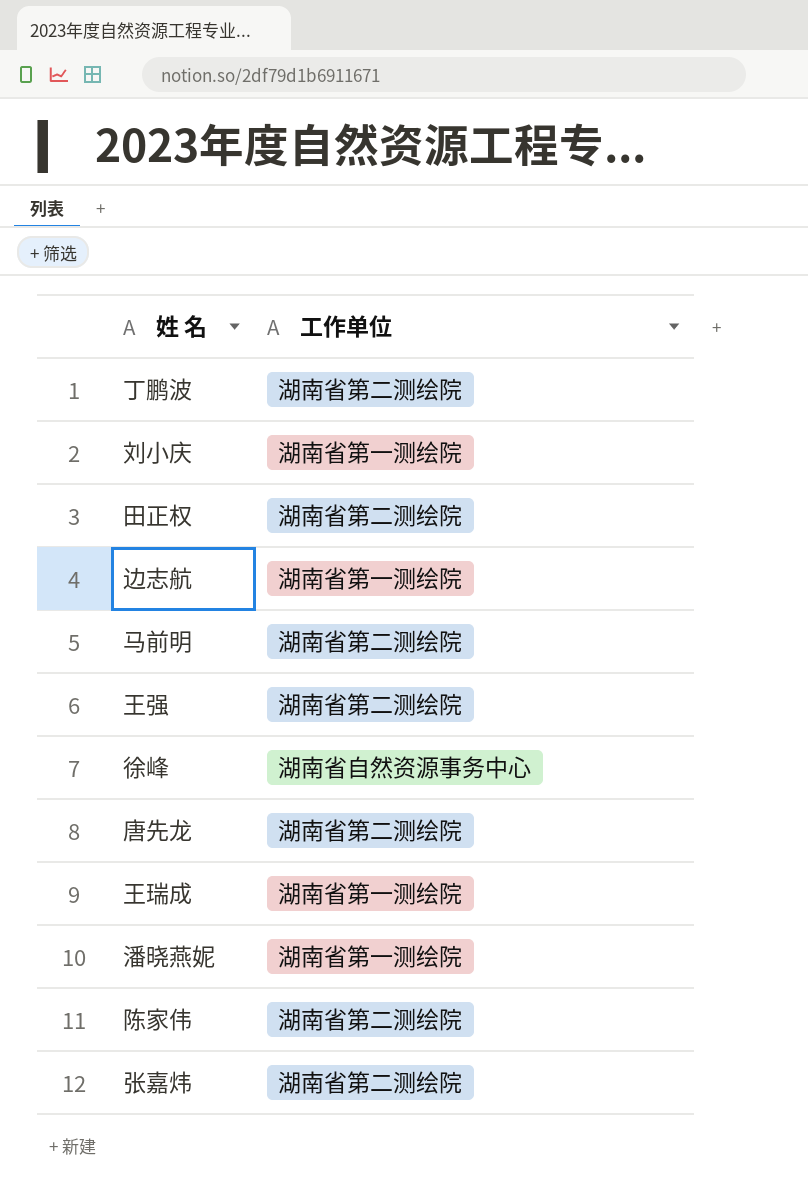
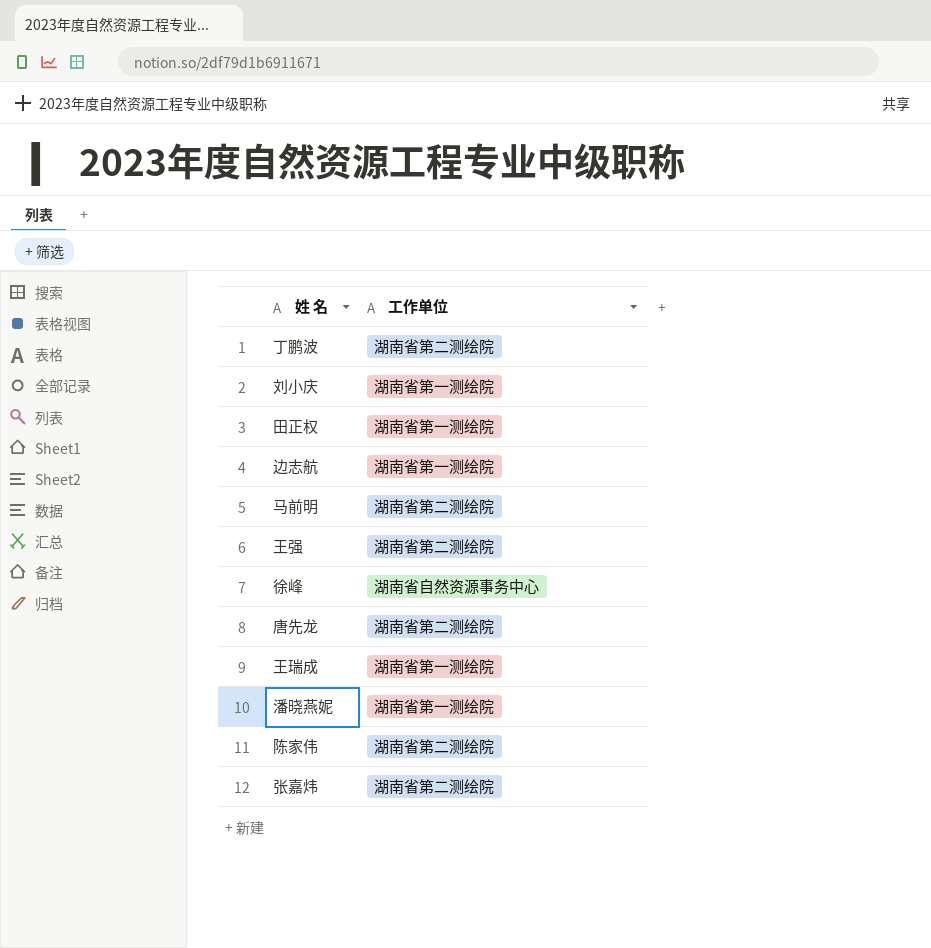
田正权 | 工作单位: 湖南省第二测绘院 -> 湖南省第一测绘院

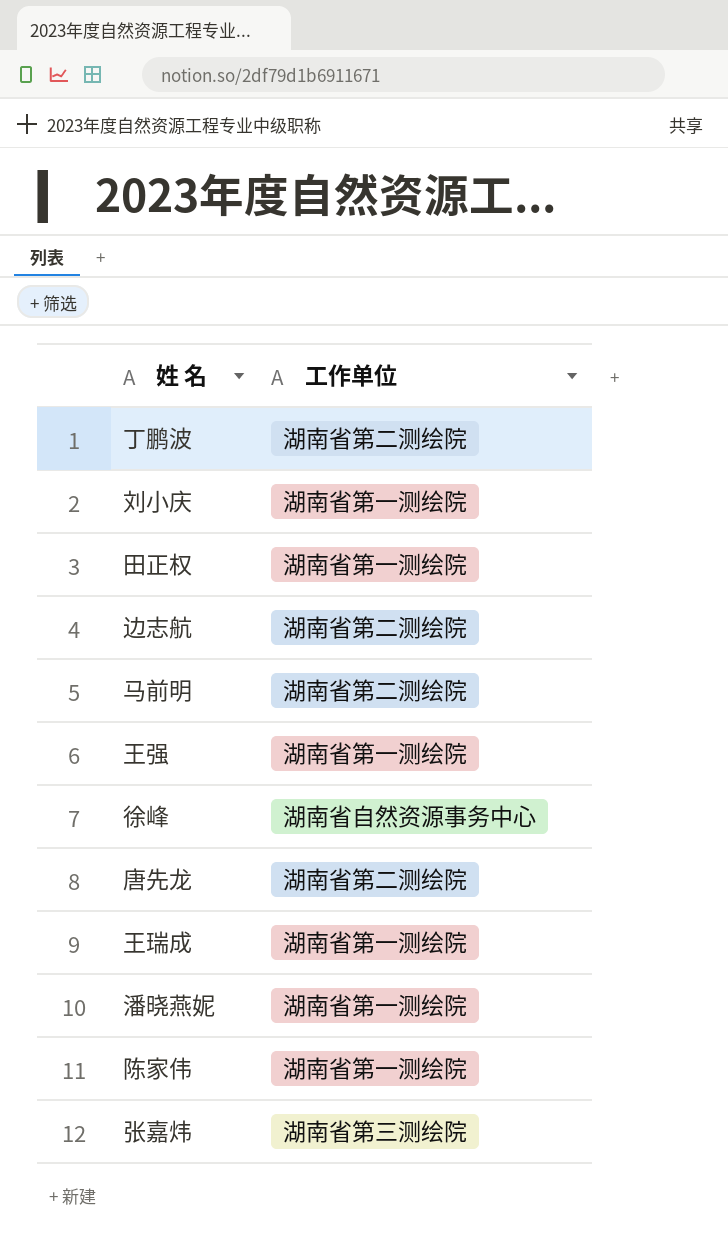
边志航 | 工作单位: 湖南省第一测绘院 -> 湖南省第二测绘院
王强 | 工作单位: 湖南省第二测绘院 -> 湖南省第一测绘院
陈家伟 | 工作单位: 湖南省第二测绘院 -> 湖南省第一测绘院
张嘉炜 | 工作单位: 湖南省第二测绘院 -> 湖南省第三测绘院

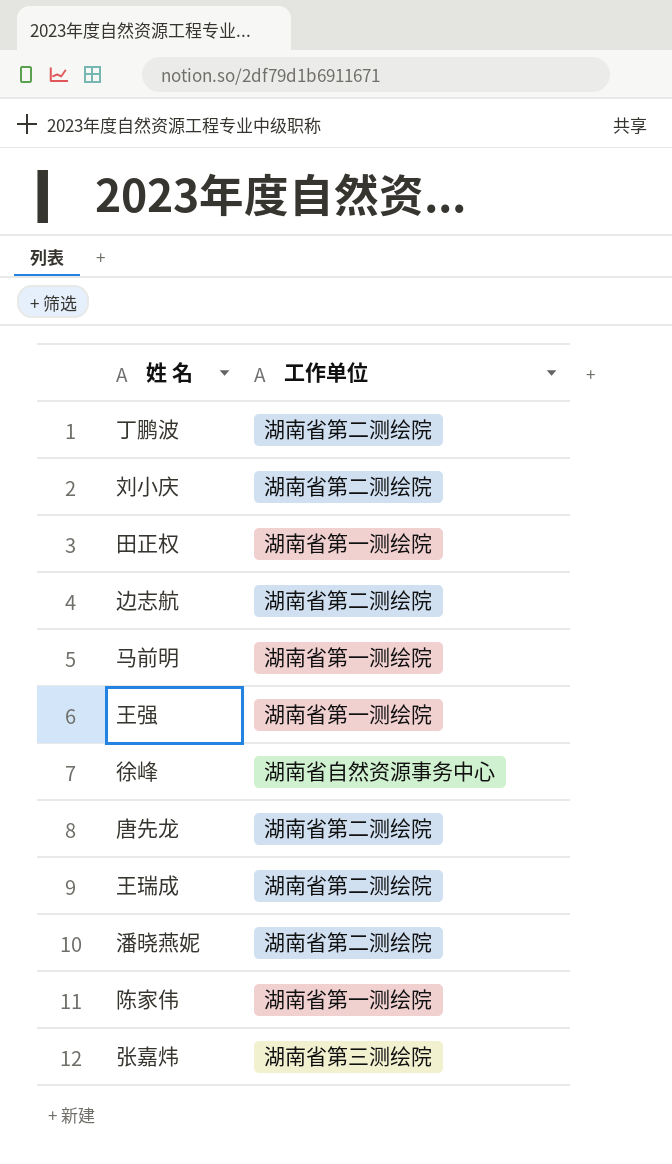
刘小庆 | 工作单位: 湖南省第一测绘院 -> 湖南省第二测绘院
马前明 | 工作单位: 湖南省第二测绘院 -> 湖南省第一测绘院
王瑞成 | 工作单位: 湖南省第一测绘院 -> 湖南省第二测绘院
潘晓燕妮 | 工作单位: 湖南省第一测绘院 -> 湖南省第二测绘院

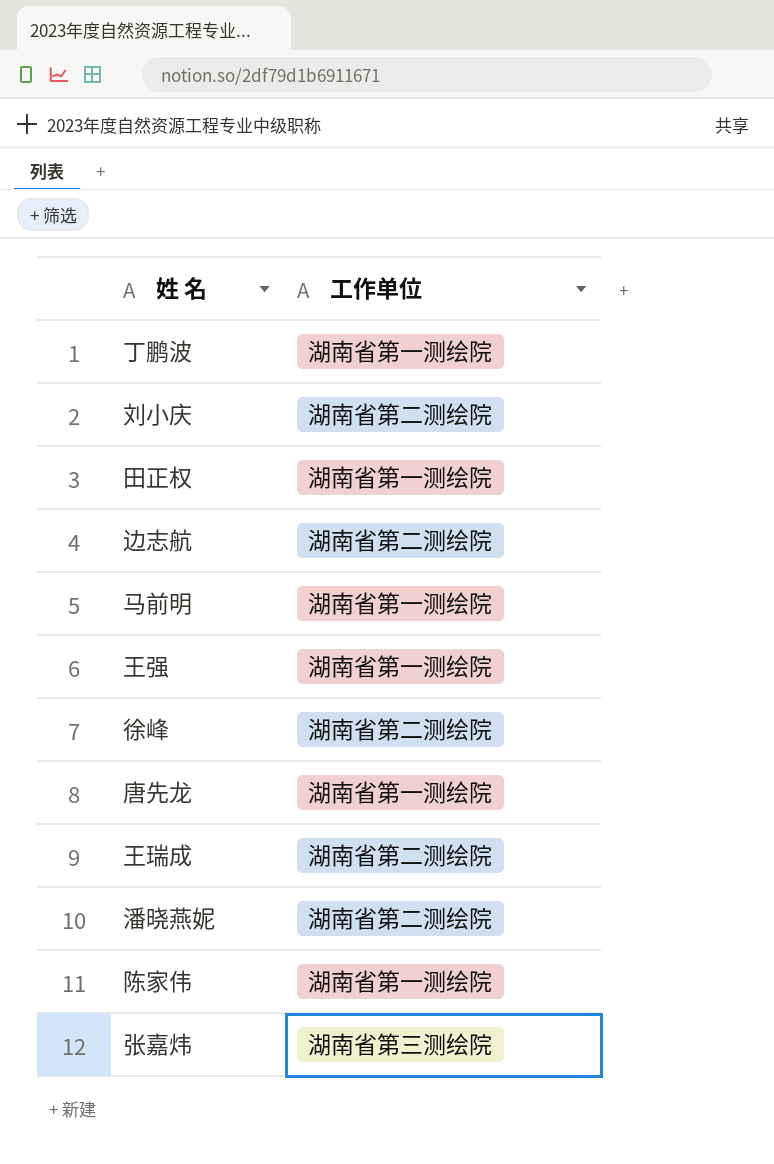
丁鹏波 | 工作单位: 湖南省第二测绘院 -> 湖南省第一测绘院
徐峰 | 工作单位: 湖南省自然资源事务中心 -> 湖南省第二测绘院
唐先龙 | 工作单位: 湖南省第二测绘院 -> 湖南省第一测绘院

